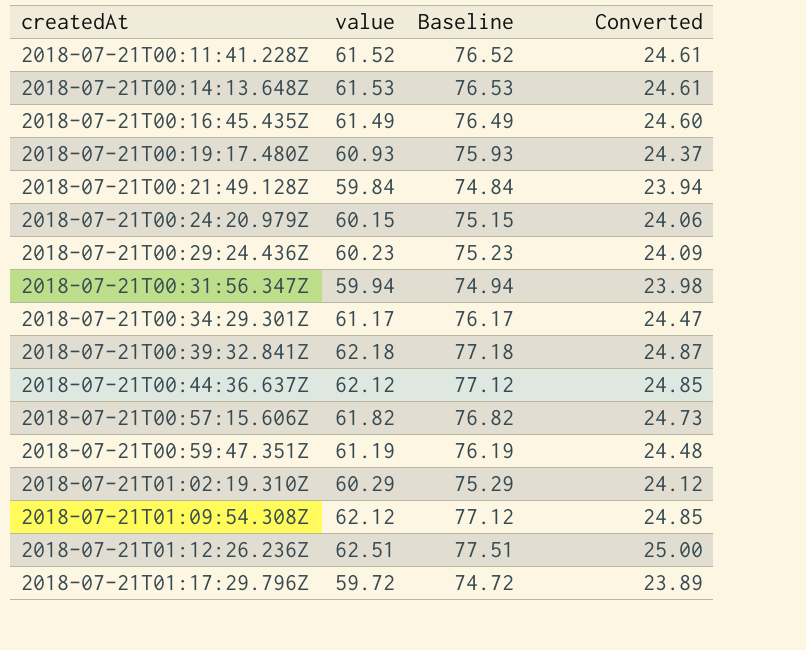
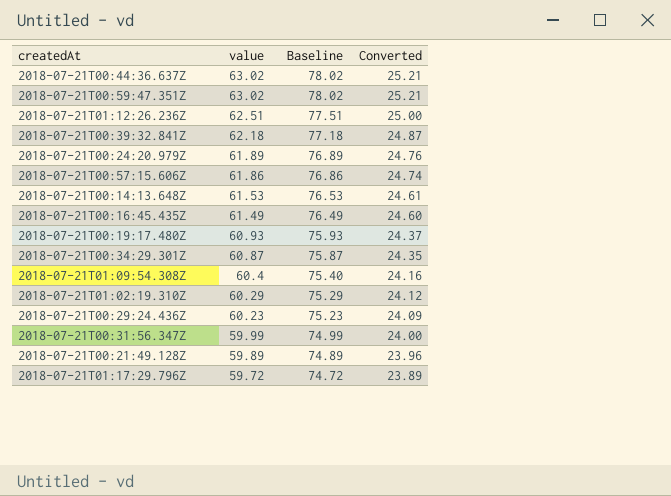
row order: createdAt ascending -> value descending
row 2018-07-21T00:11:41.228Z: 61.52 | 76.52 | 24.61 -> none
2018-07-21T00:44:36.637Z | value: 62.12 -> 63.02
2018-07-21T00:44:36.637Z | Baseline: 77.12 -> 78.02
2018-07-21T00:44:36.637Z | Converted: 24.85 -> 25.21
2018-07-21T00:59:47.351Z | value: 61.19 -> 63.02
2018-07-21T00:59:47.351Z | Baseline: 76.19 -> 78.02
2018-07-21T00:59:47.351Z | Converted: 24.48 -> 25.21
2018-07-21T00:24:20.979Z | value: 60.15 -> 61.89
2018-07-21T00:24:20.979Z | Baseline: 75.15 -> 76.89
2018-07-21T00:24:20.979Z | Converted: 24.06 -> 24.76
2018-07-21T00:57:15.606Z | value: 61.82 -> 61.86
2018-07-21T00:57:15.606Z | Baseline: 76.82 -> 76.86
2018-07-21T00:57:15.606Z | Converted: 24.73 -> 24.74
2018-07-21T00:34:29.301Z | value: 61.17 -> 60.87
2018-07-21T00:34:29.301Z | Baseline: 76.17 -> 75.87
2018-07-21T00:34:29.301Z | Converted: 24.47 -> 24.35
2018-07-21T01:09:54.308Z | value: 62.12 -> 60.4
2018-07-21T01:09:54.308Z | Baseline: 77.12 -> 75.40
2018-07-21T01:09:54.308Z | Converted: 24.85 -> 24.16
2018-07-21T00:31:56.347Z | value: 59.94 -> 59.99
2018-07-21T00:31:56.347Z | Baseline: 74.94 -> 74.99
2018-07-21T00:31:56.347Z | Converted: 23.98 -> 24.00
2018-07-21T00:21:49.128Z | value: 59.84 -> 59.89
2018-07-21T00:21:49.128Z | Baseline: 74.84 -> 74.89
2018-07-21T00:21:49.128Z | Converted: 23.94 -> 23.96

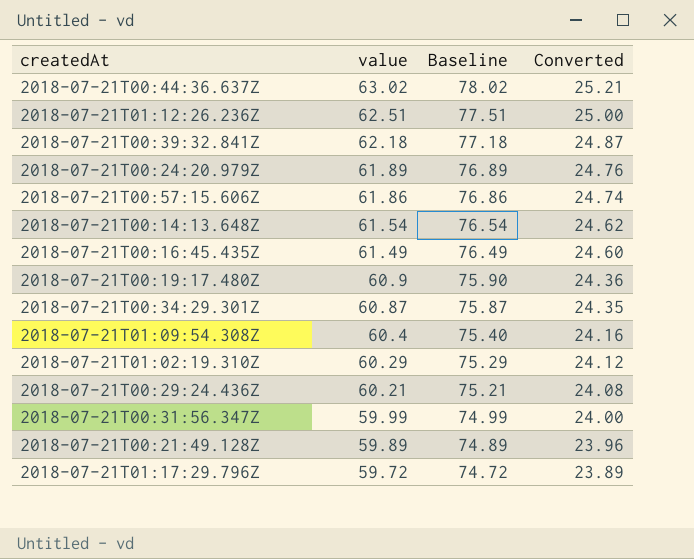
row 2018-07-21T00:59:47.351Z: 63.02 | 78.02 | 25.21 -> none
2018-07-21T00:14:13.648Z | value: 61.53 -> 61.54
2018-07-21T00:14:13.648Z | Baseline: 76.53 -> 76.54
2018-07-21T00:14:13.648Z | Converted: 24.61 -> 24.62
2018-07-21T00:19:17.480Z | value: 60.93 -> 60.9
2018-07-21T00:19:17.480Z | Baseline: 75.93 -> 75.90
2018-07-21T00:19:17.480Z | Converted: 24.37 -> 24.36
2018-07-21T00:29:24.436Z | value: 60.23 -> 60.21
2018-07-21T00:29:24.436Z | Baseline: 75.23 -> 75.21
2018-07-21T00:29:24.436Z | Converted: 24.09 -> 24.08

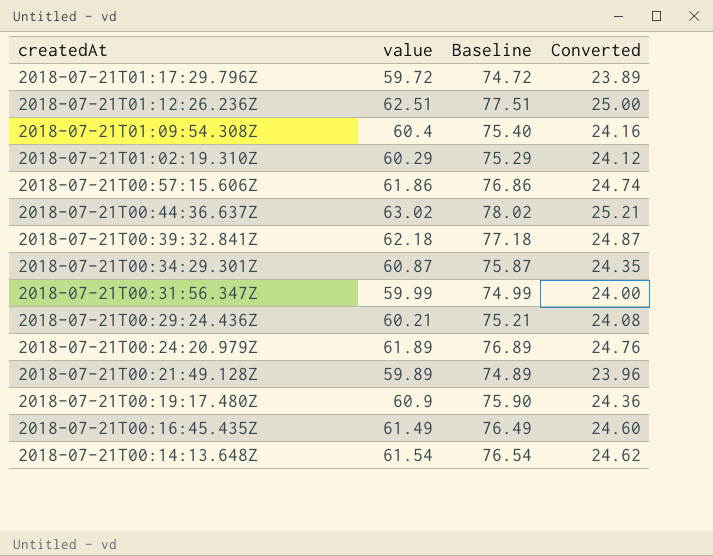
row order: value descending -> createdAt descending

